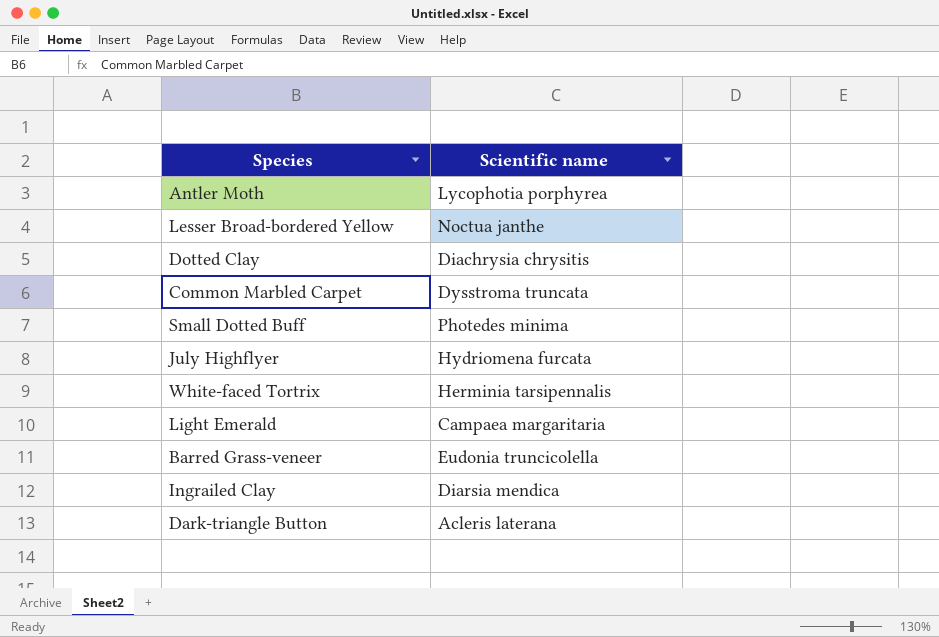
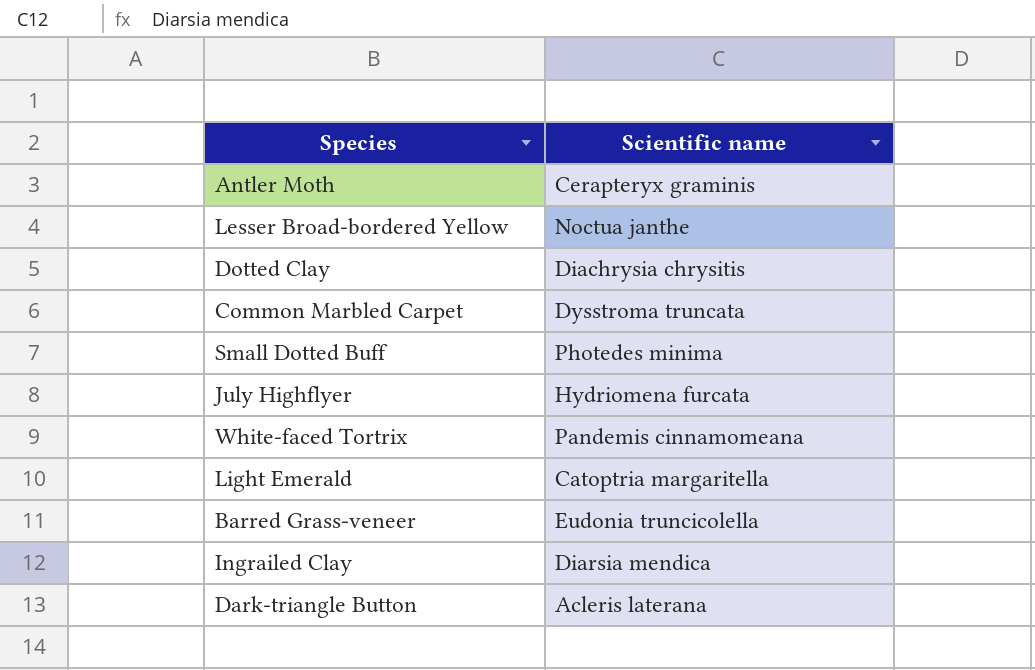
Antler Moth | Scientific name: Lycophotia porphyrea -> Cerapteryx graminis
White-faced Tortrix | Scientific name: Herminia tarsipennalis -> Pandemis cinnamomeana
Light Emerald | Scientific name: Campaea margaritaria -> Catoptria margaritella

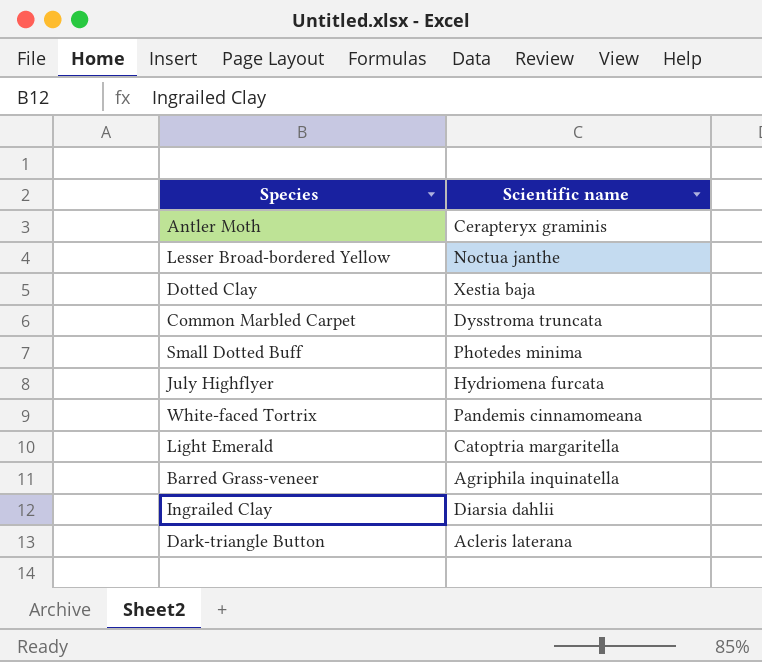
Dotted Clay | Scientific name: Diachrysia chrysitis -> Xestia baja
Barred Grass-veneer | Scientific name: Eudonia truncicolella -> Agriphila inquinatella
Ingrailed Clay | Scientific name: Diarsia mendica -> Diarsia dahlii

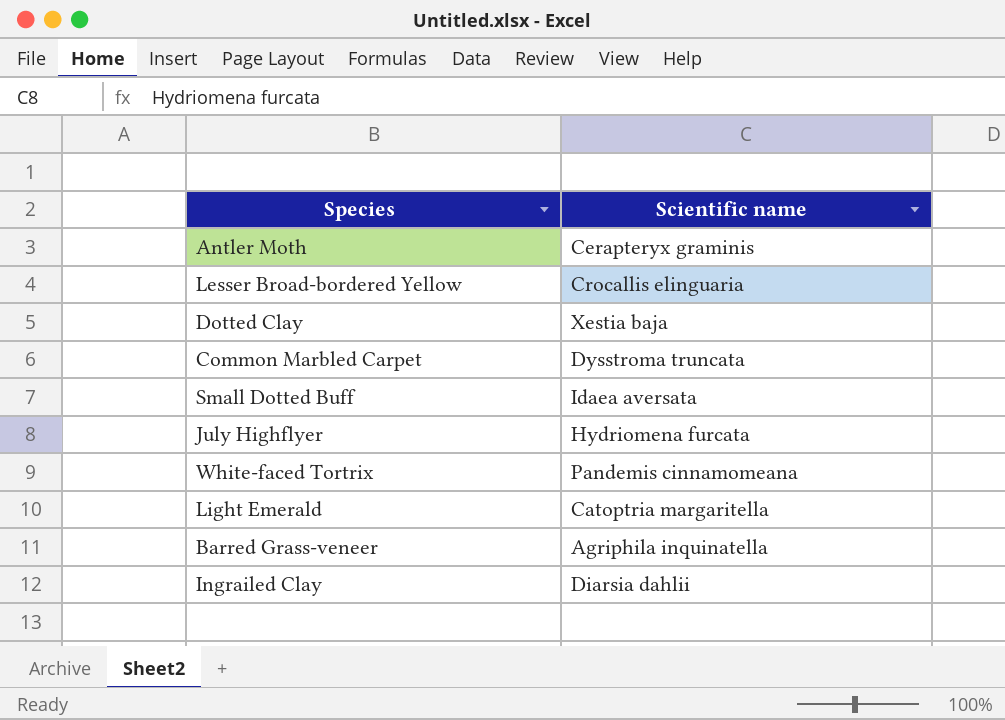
row Dark-triangle Button: Acleris laterana -> none
Lesser Broad-bordered Yellow | Scientific name: Noctua janthe -> Crocallis elinguaria
Small Dotted Buff | Scientific name: Photedes minima -> Idaea aversata

